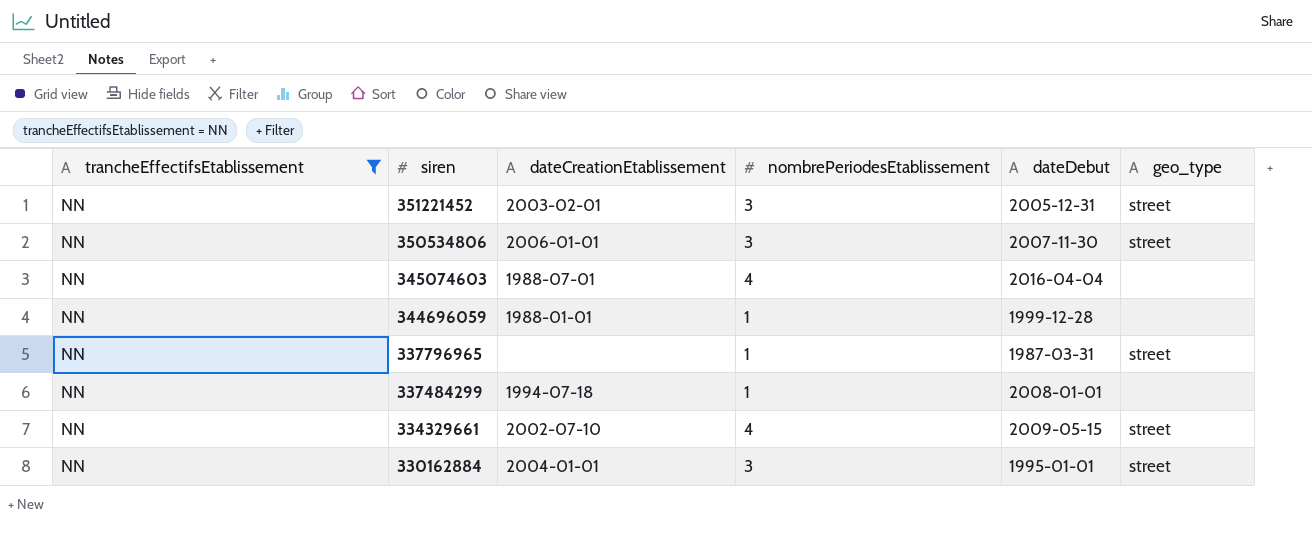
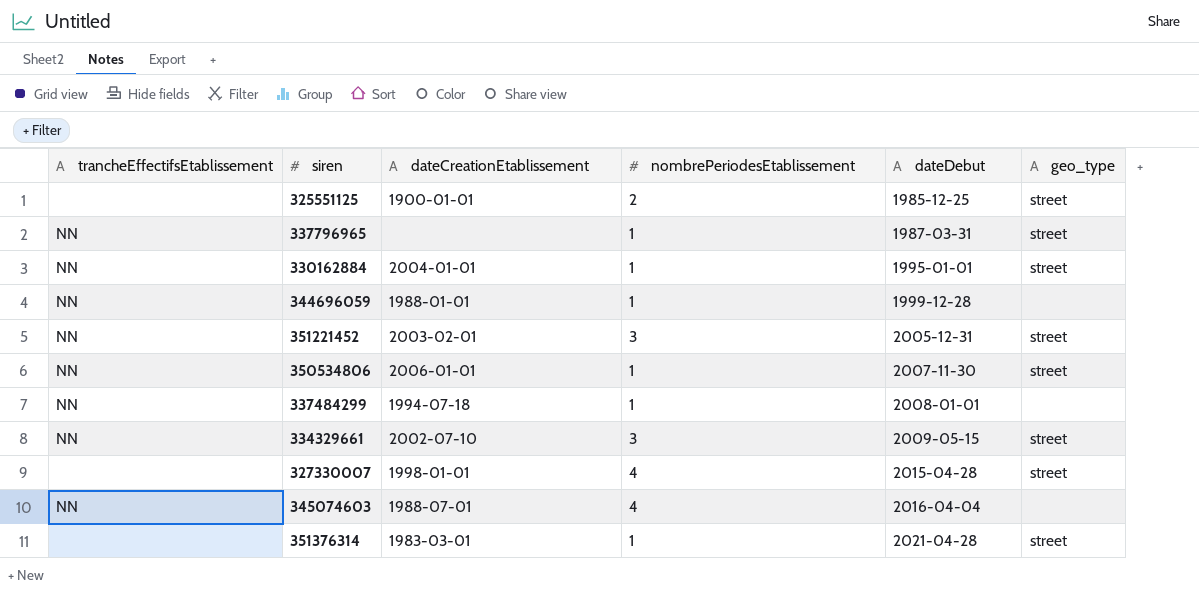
filter: trancheEffectifsEtablissement = NN -> none
row order: siren descending -> dateDebut ascending
330162884 | nombrePeriodesEtablissement: 3 -> 1
350534806 | nombrePeriodesEtablissement: 3 -> 1
334329661 | nombrePeriodesEtablissement: 4 -> 3

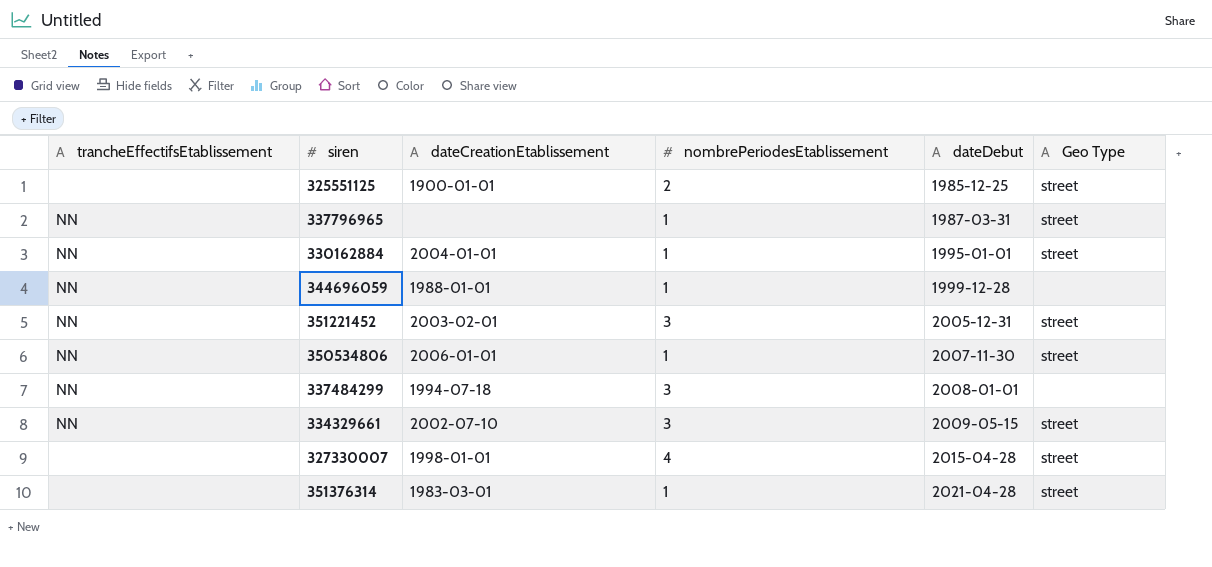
column name: geo_type -> Geo Type
row 345074603: NN | 1988-07-01 | 4 | 2016-04-04 | none -> none
337484299 | nombrePeriodesEtablissement: 1 -> 3

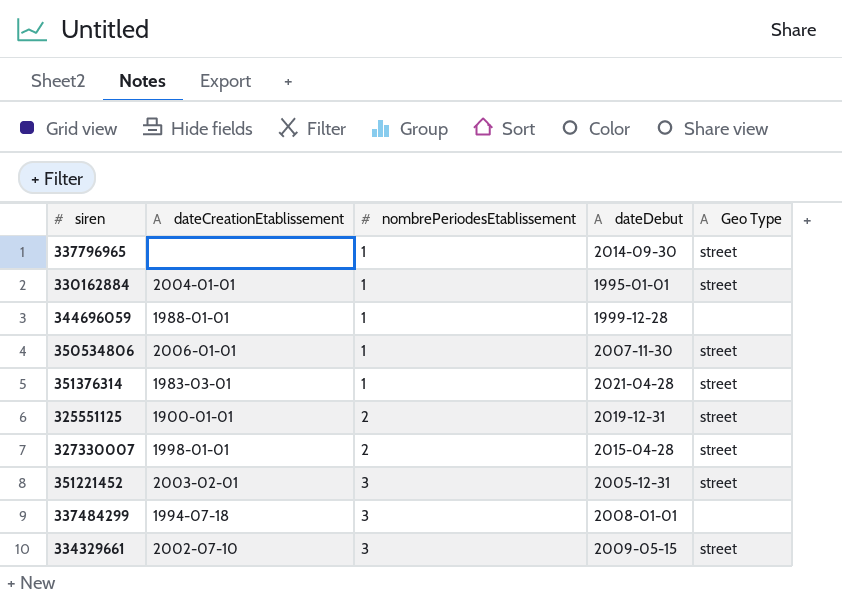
row order: dateDebut ascending -> nombrePeriodesEtablissement ascending
column trancheEffectifsEtablissement | position: 1 -> none
337796965 | dateDebut: 1987-03-31 -> 2014-09-30
325551125 | dateDebut: 1985-12-25 -> 2019-12-31
327330007 | nombrePeriodesEtablissement: 4 -> 2

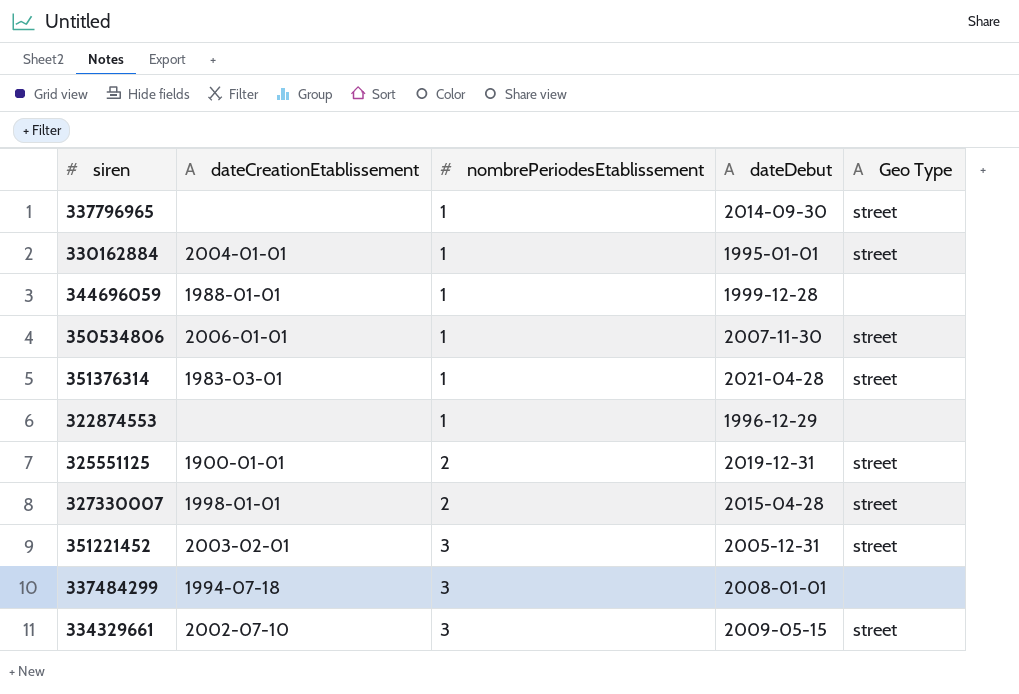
row 322874553: none -> none | 1 | 1996-12-29 | none

